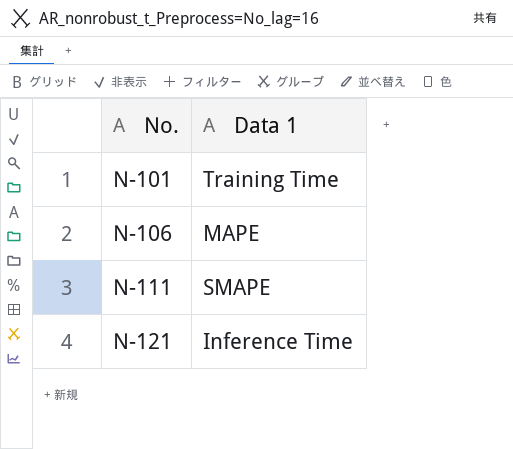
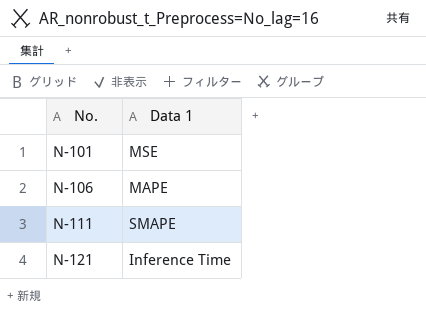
N-101 | Data 1: Training Time -> MSE

